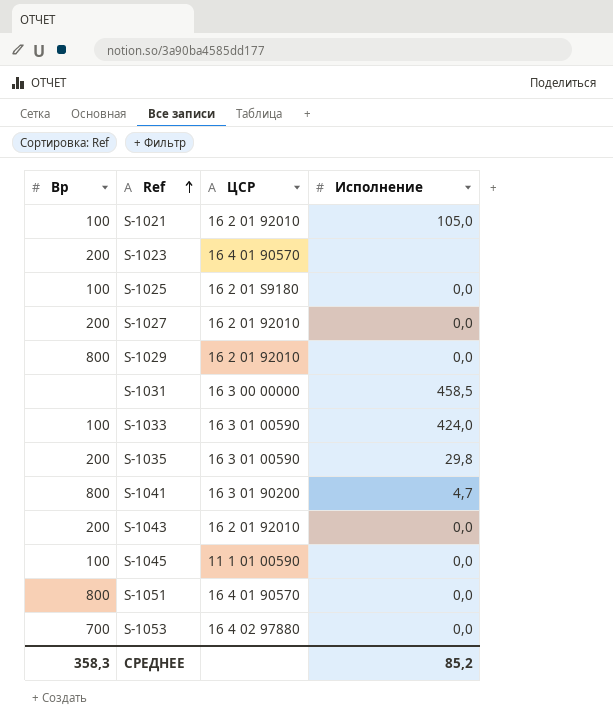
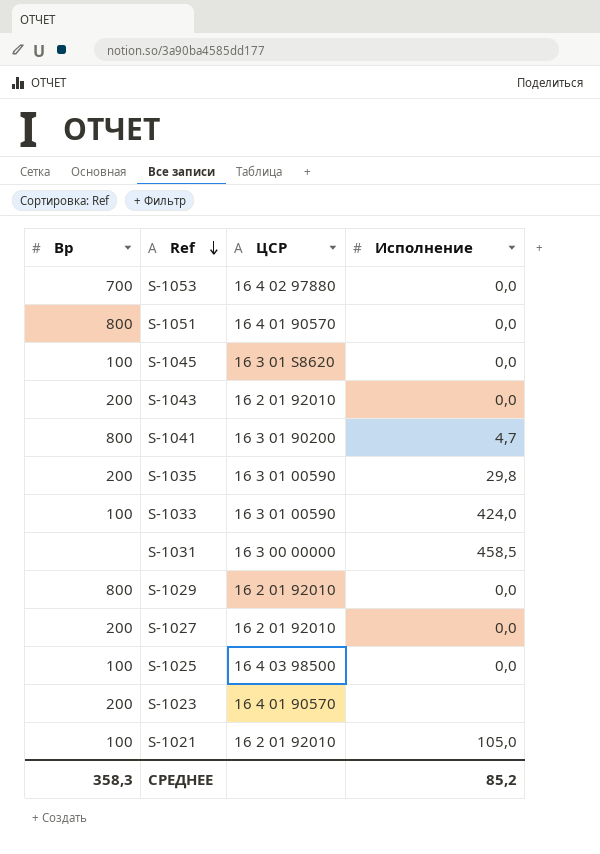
row order: Ref ascending -> Ref descending
S-1045 | ЦСР: 11 1 01 00590 -> 16 3 01 S8620
S-1025 | ЦСР: 16 2 01 S9180 -> 16 4 03 98500

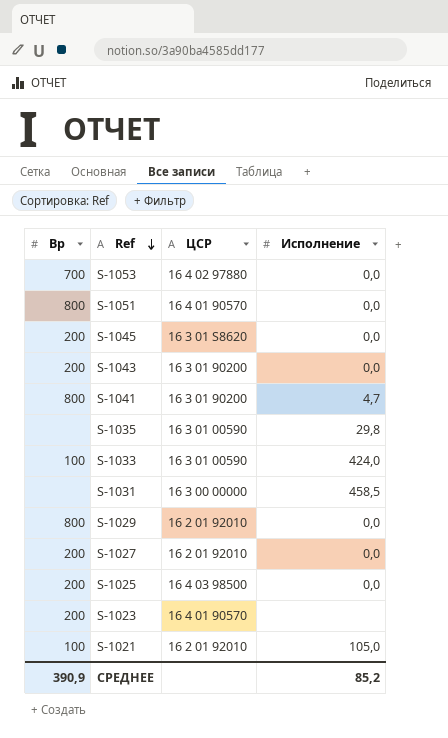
S-1045 | Вр: 100 -> 200
S-1043 | ЦСР: 16 2 01 92010 -> 16 3 01 90200
S-1035 | Вр: 200 -> none
S-1025 | Вр: 100 -> 200
СРЕДНЕЕ | Вр: 358,3 -> 390,9

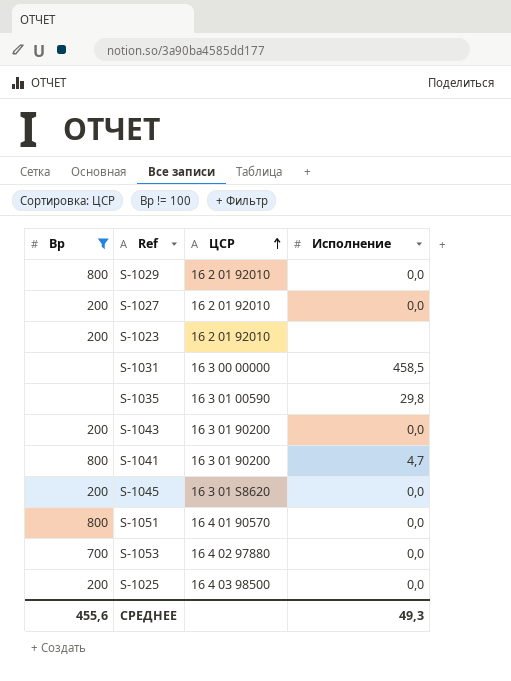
filter: none -> Вр != 100
row order: Ref descending -> ЦСР ascending
S-1023 | ЦСР: 16 4 01 90570 -> 16 2 01 92010
СРЕДНЕЕ | Вр: 390,9 -> 455,6
СРЕДНЕЕ | Исполнение: 85,2 -> 49,3

